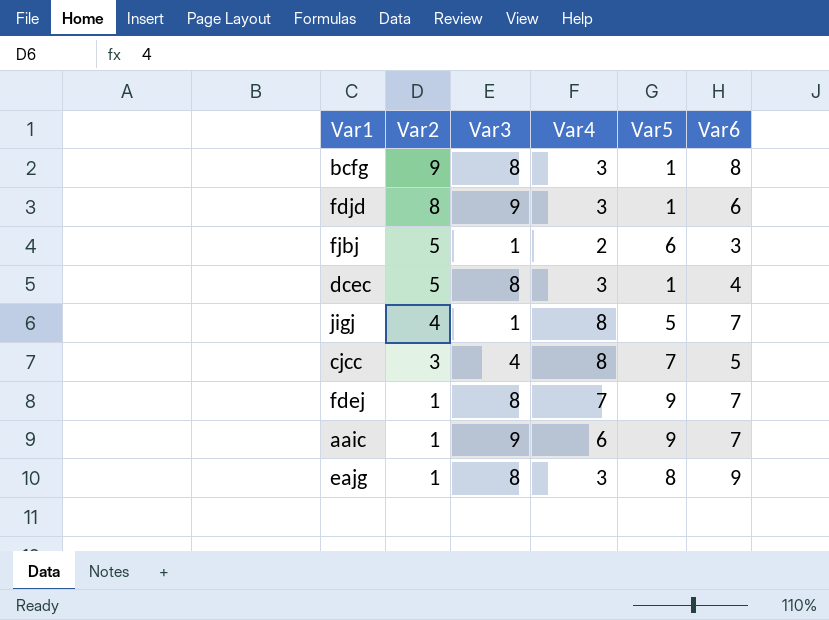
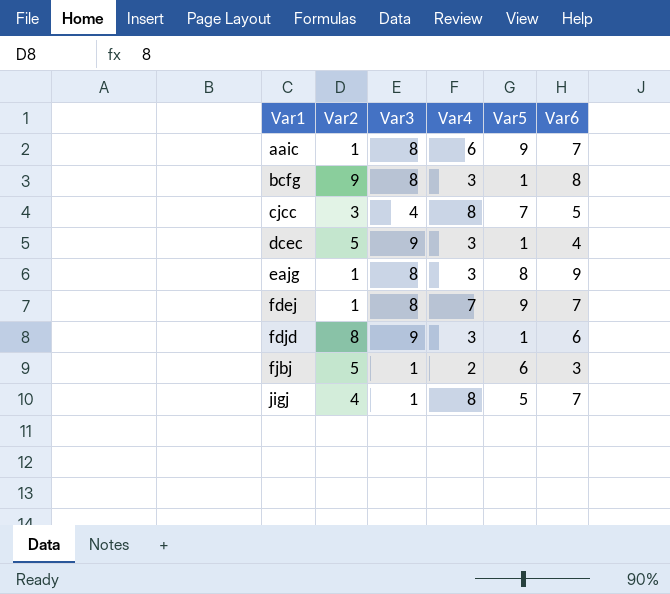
row order: Var2 descending -> Var1 ascending
aaic | Var3: 9 -> 8
dcec | Var3: 8 -> 9

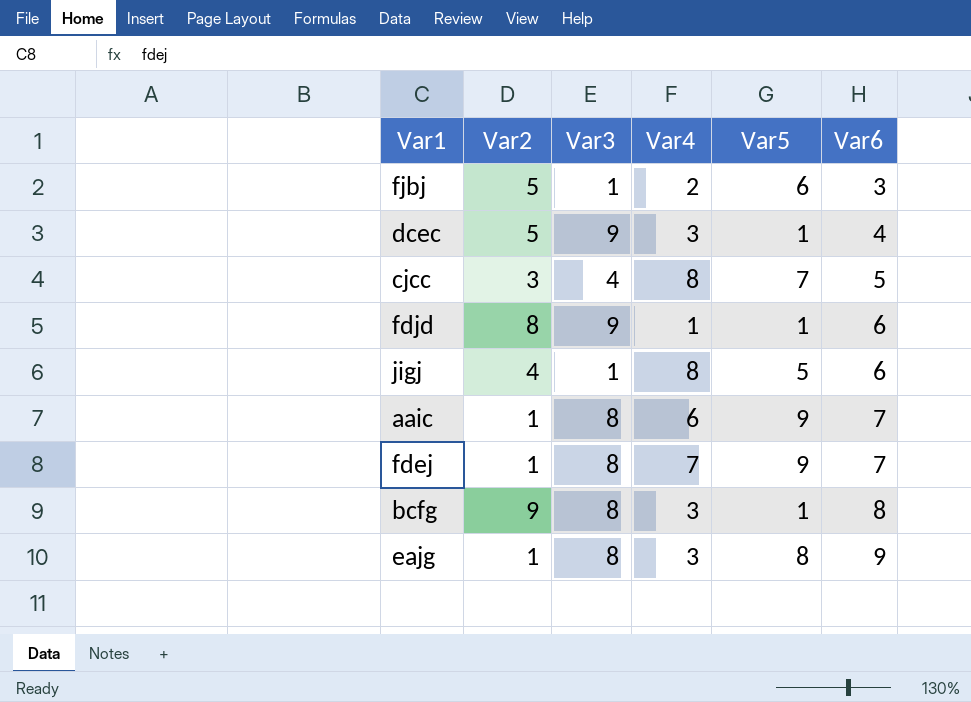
row order: Var1 ascending -> Var6 ascending
fdjd | Var4: 3 -> 1
jigj | Var6: 7 -> 6

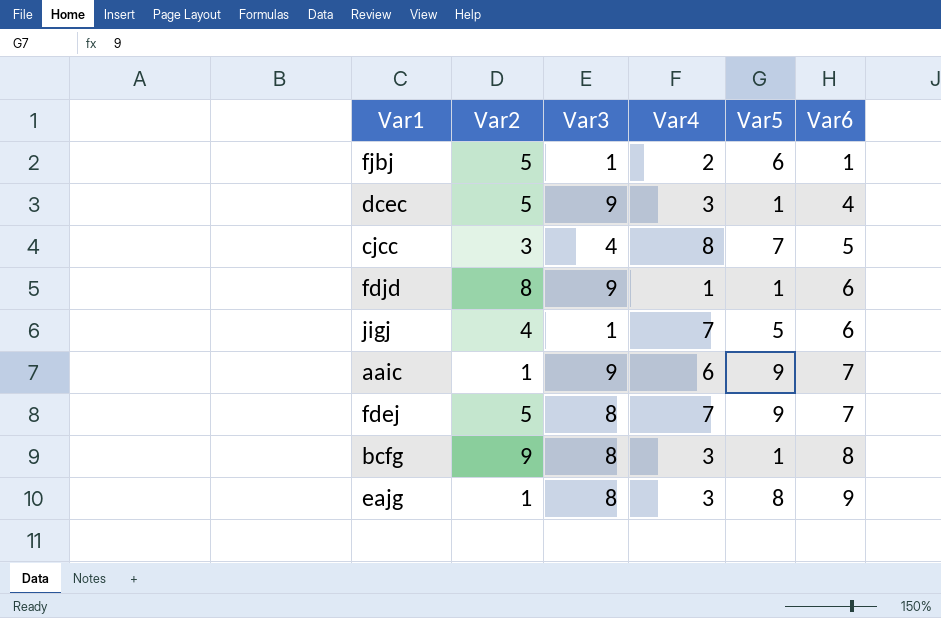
fjbj | Var6: 3 -> 1
jigj | Var4: 8 -> 7
aaic | Var3: 8 -> 9
fdej | Var2: 1 -> 5

